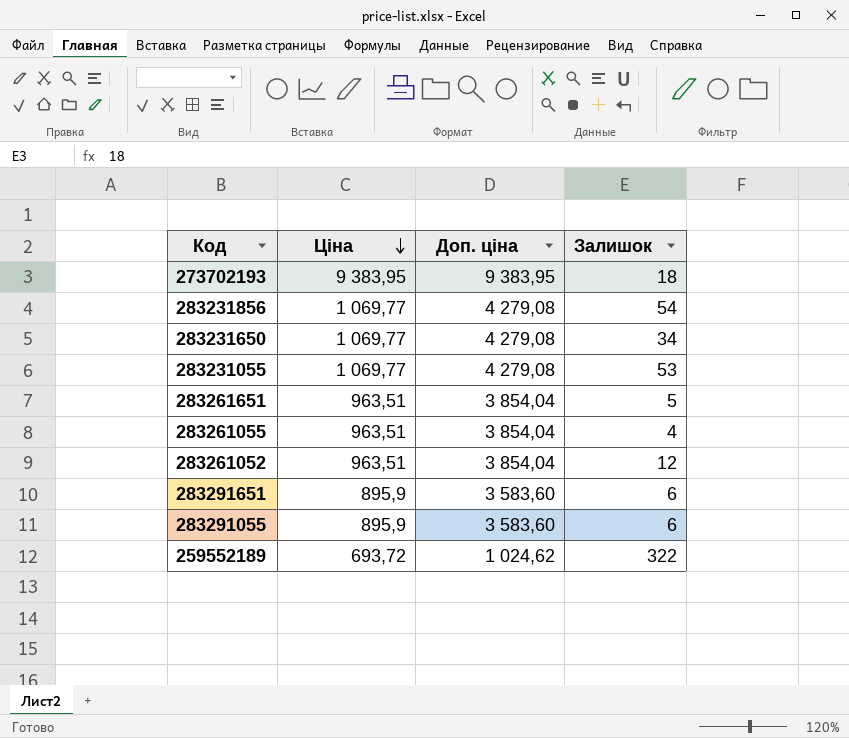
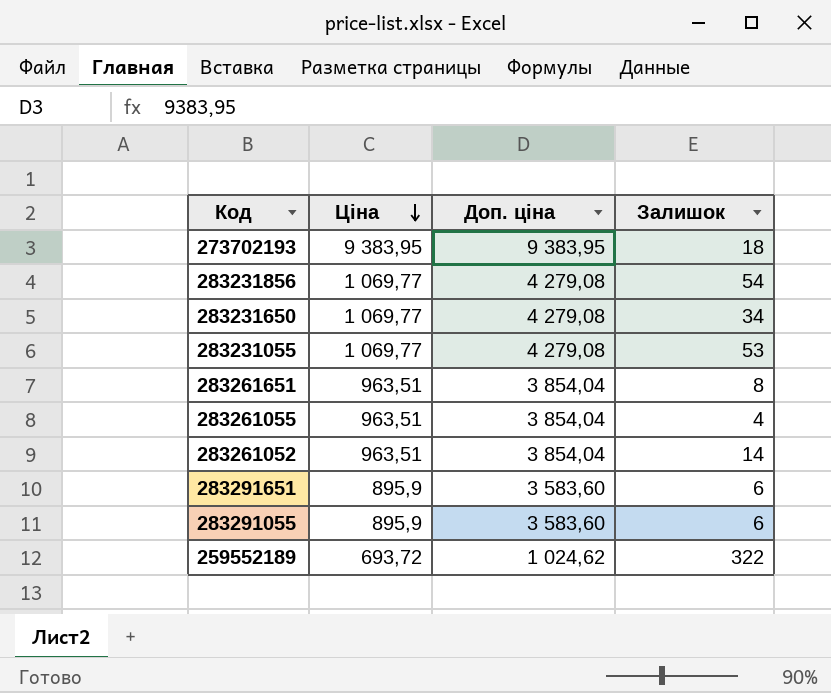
283261651 | Залишок: 5 -> 8
283261052 | Залишок: 12 -> 14

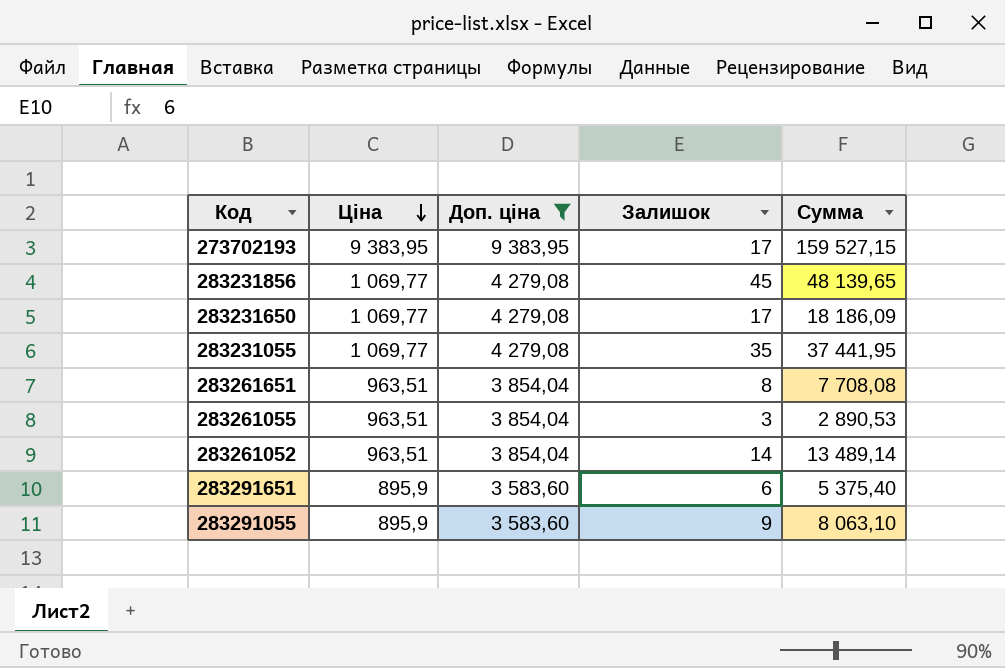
filter: none -> Доп. ціна != 1 024,62
column Сумма | formula: none -> [Ціна] * [Залишок]
273702193 | Залишок: 18 -> 17
283231856 | Залишок: 54 -> 45
283231650 | Залишок: 34 -> 17
283231055 | Залишок: 53 -> 35
283261055 | Залишок: 4 -> 3
283291055 | Залишок: 6 -> 9

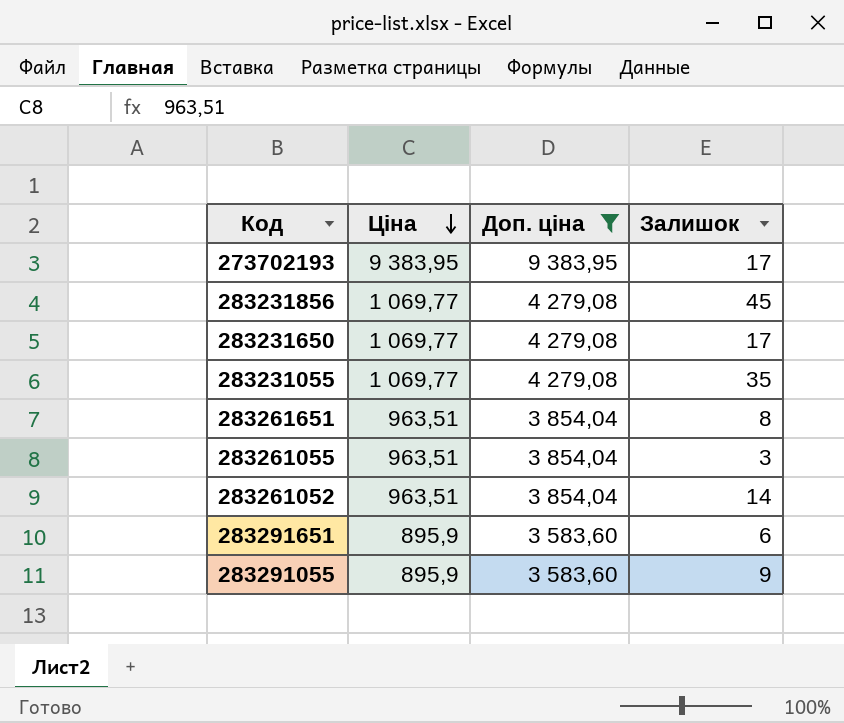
column Сумма | formula: [Ціна] * [Залишок] -> none

